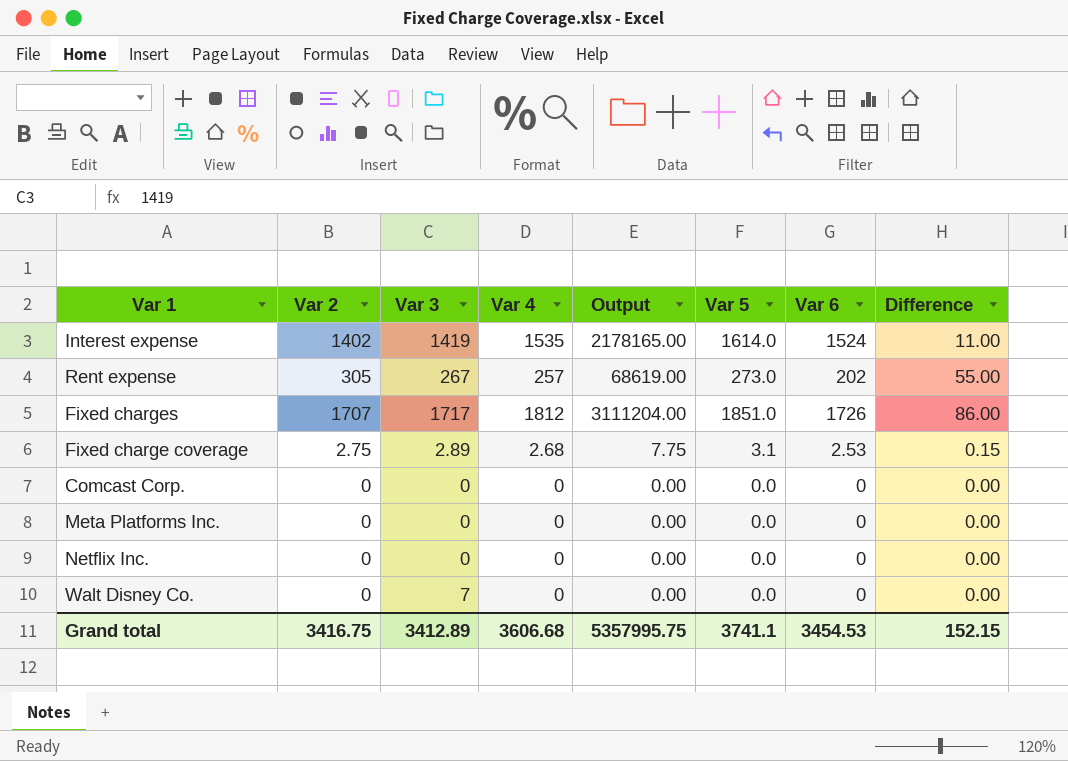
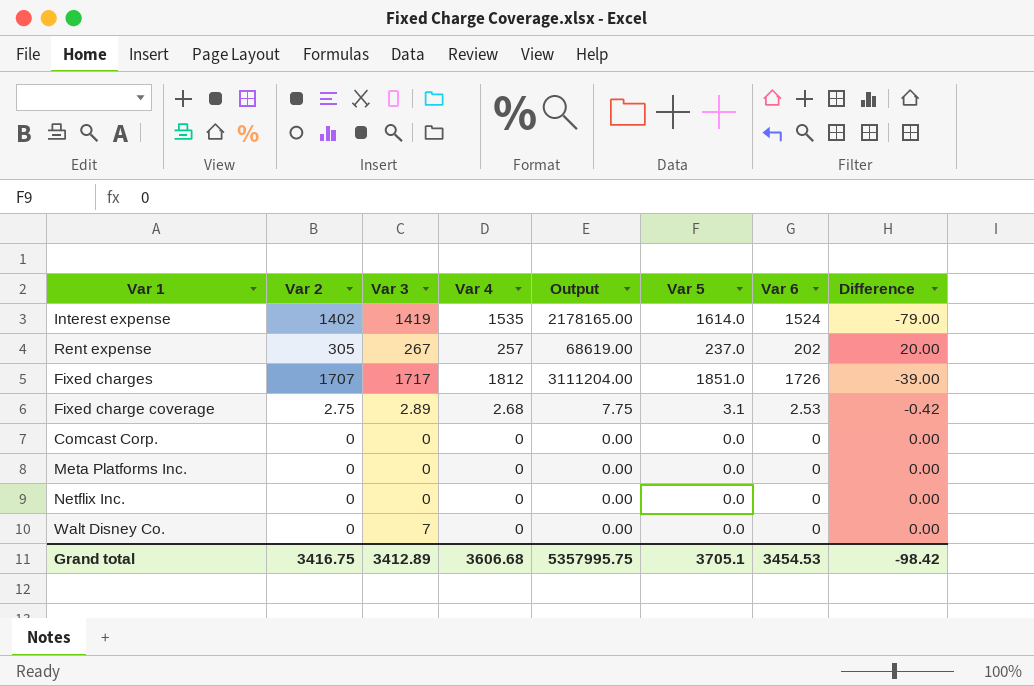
column Difference | formula: [Var 4] - [Var 6] -> [Var 4] - [Var 5]
Rent expense | Var 5: 273.0 -> 237.0
Grand total | Var 5: 3741.1 -> 3705.1
Grand total | Difference: 152.15 -> -98.42

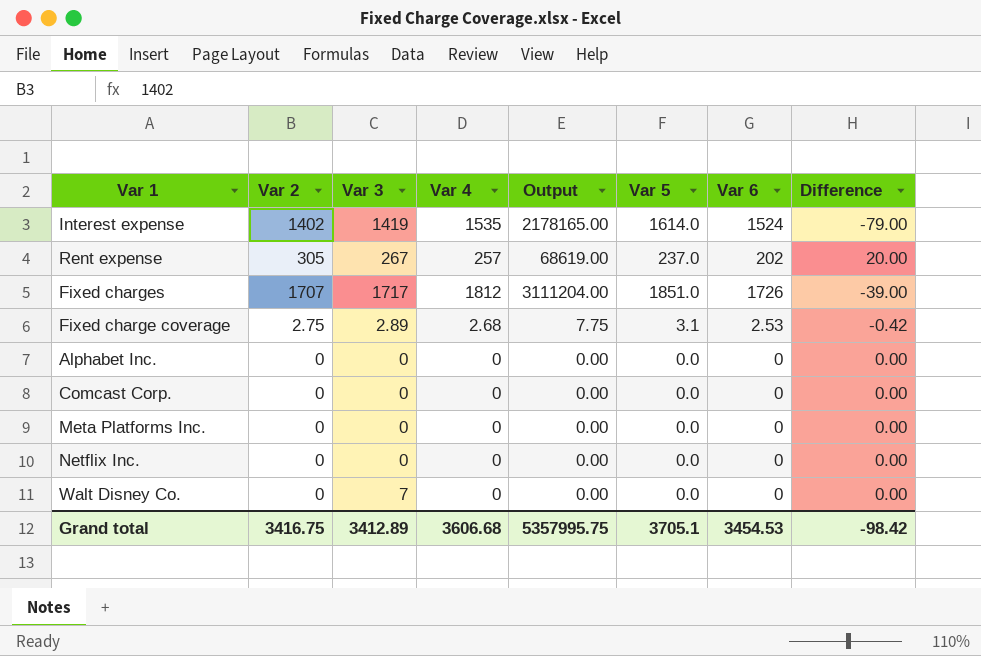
row Alphabet Inc.: none -> 0 | 0 | 0 | 0.00 | 0.0 | 0 | 0.00

